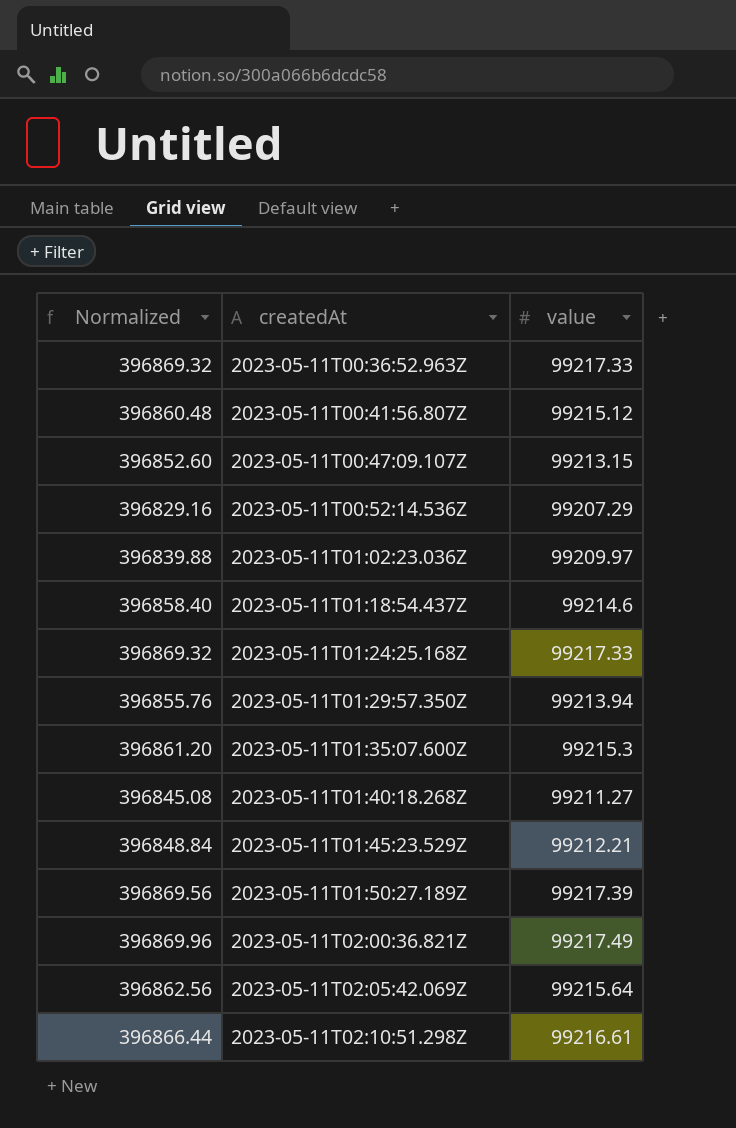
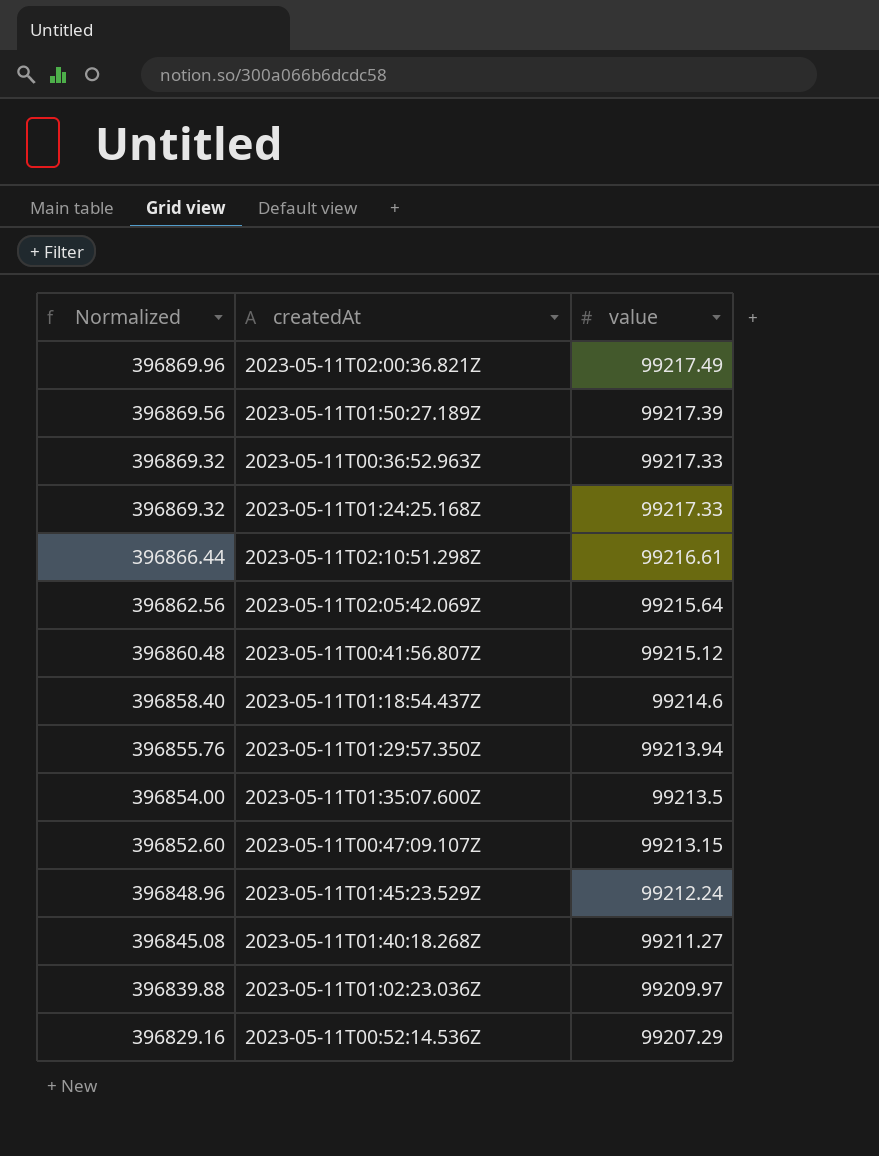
row order: createdAt ascending -> Normalized descending
2023-05-11T01:35:07.600Z | Normalized: 396861.20 -> 396854.00
2023-05-11T01:35:07.600Z | value: 99215.3 -> 99213.5
2023-05-11T01:45:23.529Z | Normalized: 396848.84 -> 396848.96
2023-05-11T01:45:23.529Z | value: 99212.21 -> 99212.24

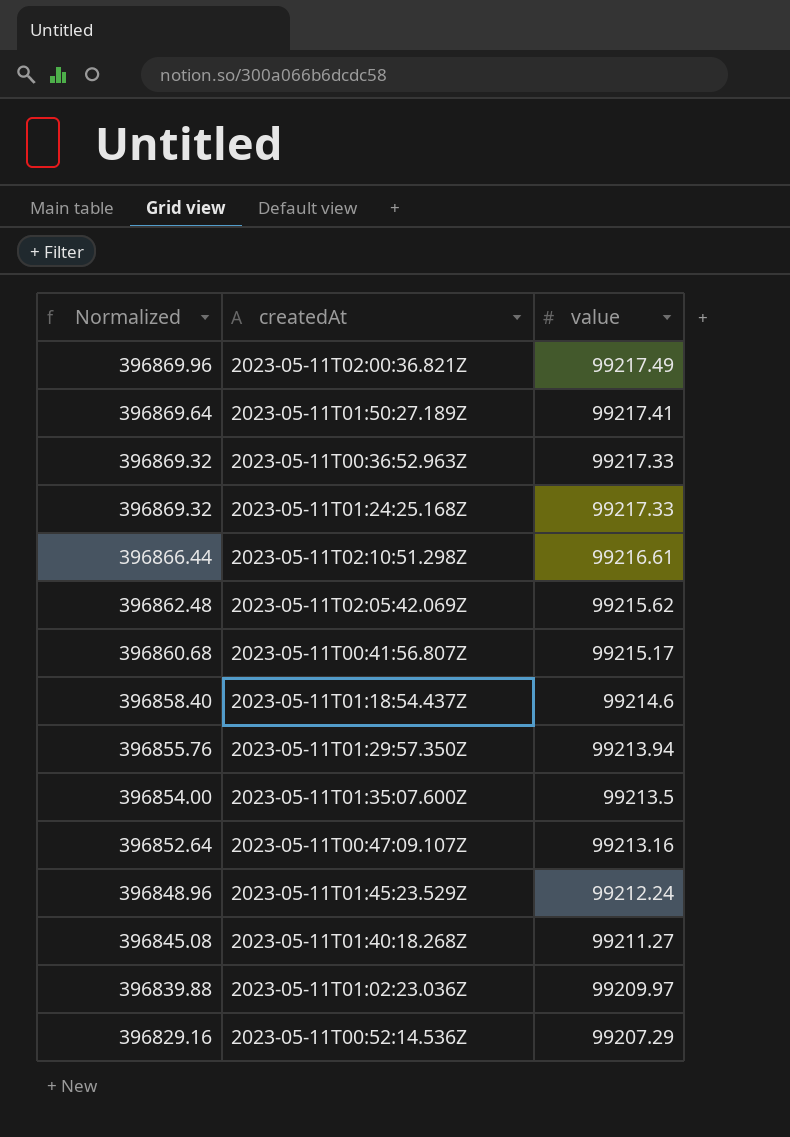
2023-05-11T01:50:27.189Z | Normalized: 396869.56 -> 396869.64
2023-05-11T01:50:27.189Z | value: 99217.39 -> 99217.41
2023-05-11T02:05:42.069Z | Normalized: 396862.56 -> 396862.48
2023-05-11T02:05:42.069Z | value: 99215.64 -> 99215.62
2023-05-11T00:41:56.807Z | Normalized: 396860.48 -> 396860.68
2023-05-11T00:41:56.807Z | value: 99215.12 -> 99215.17
2023-05-11T00:47:09.107Z | Normalized: 396852.60 -> 396852.64
2023-05-11T00:47:09.107Z | value: 99213.15 -> 99213.16

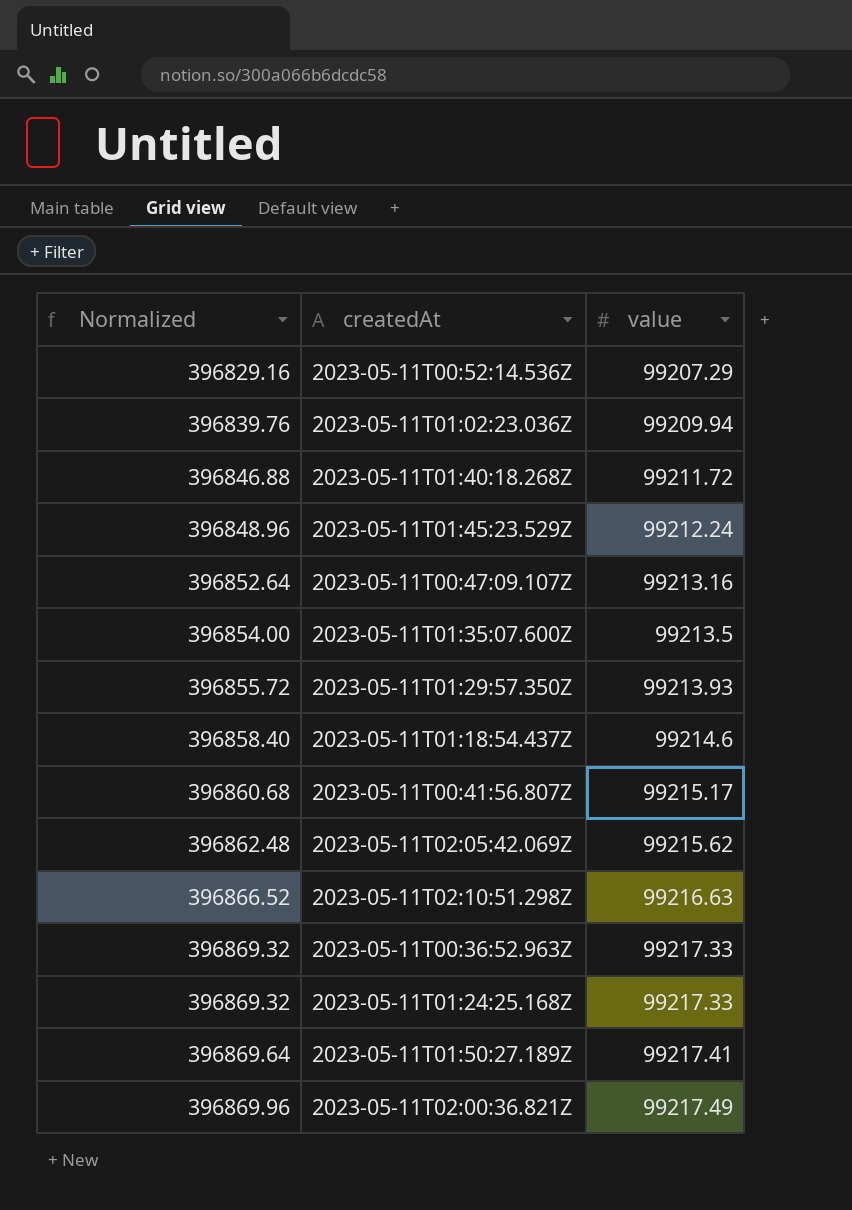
row order: Normalized descending -> Normalized ascending
2023-05-11T01:02:23.036Z | Normalized: 396839.88 -> 396839.76
2023-05-11T01:02:23.036Z | value: 99209.97 -> 99209.94
2023-05-11T01:40:18.268Z | Normalized: 396845.08 -> 396846.88
2023-05-11T01:40:18.268Z | value: 99211.27 -> 99211.72
2023-05-11T01:29:57.350Z | Normalized: 396855.76 -> 396855.72
2023-05-11T01:29:57.350Z | value: 99213.94 -> 99213.93
2023-05-11T02:10:51.298Z | Normalized: 396866.44 -> 396866.52
2023-05-11T02:10:51.298Z | value: 99216.61 -> 99216.63

